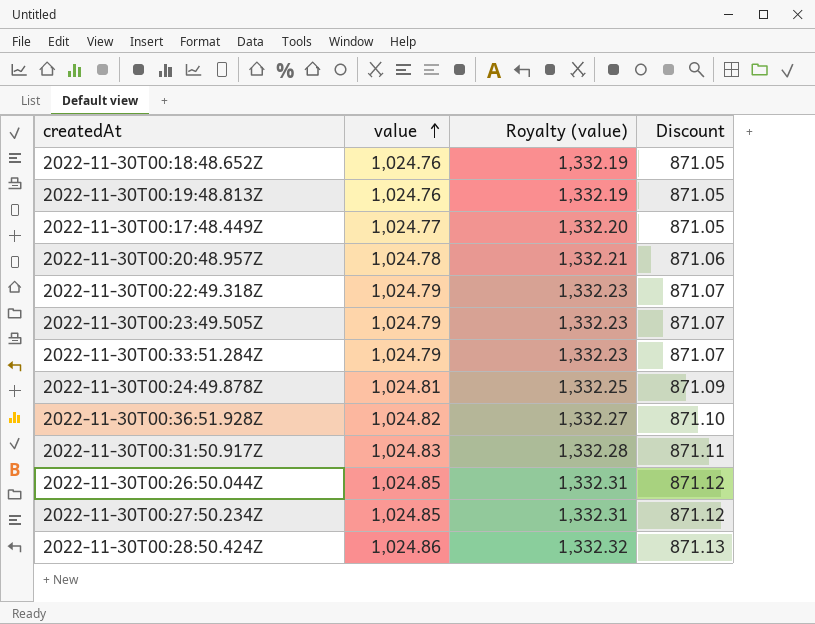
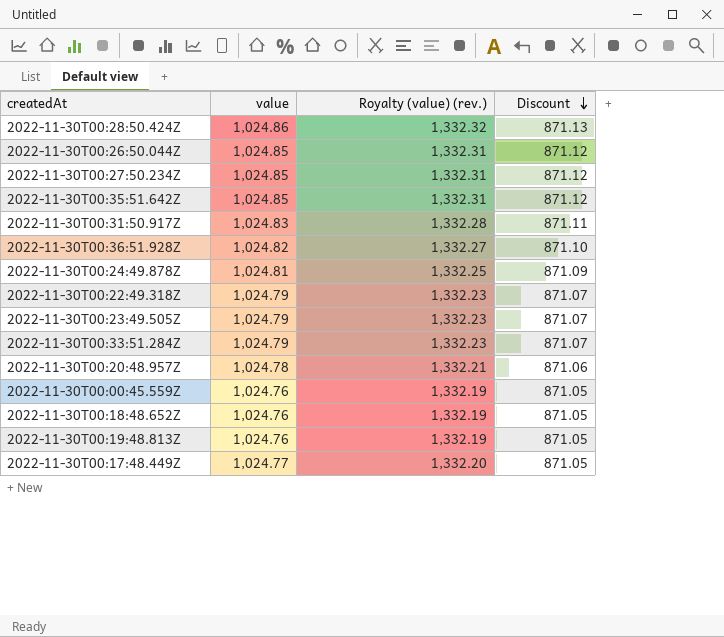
row order: value ascending -> Discount descending
column name: Royalty (value) -> Royalty (value) (rev.)
row 2022-11-30T00:35:51.642Z: none -> 1,024.85 | 1,332.31 | 871.12
row 2022-11-30T00:00:45.559Z: none -> 1,024.76 | 1,332.19 | 871.05

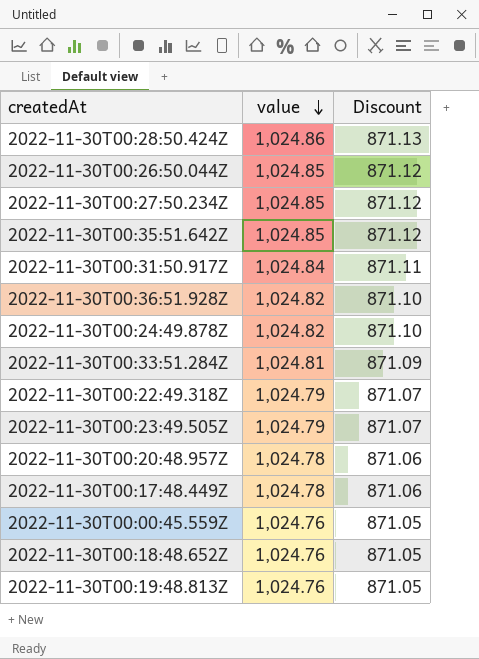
row order: Discount descending -> value descending
column Royalty (value) (rev.) | formula: [value] * 1.3 -> none
2022-11-30T00:31:50.917Z | value: 1,024.83 -> 1,024.84
2022-11-30T00:24:49.878Z | value: 1,024.81 -> 1,024.82
2022-11-30T00:24:49.878Z | Discount: 871.09 -> 871.10
2022-11-30T00:33:51.284Z | value: 1,024.79 -> 1,024.81
2022-11-30T00:33:51.284Z | Discount: 871.07 -> 871.09
2022-11-30T00:17:48.449Z | value: 1,024.77 -> 1,024.78
2022-11-30T00:17:48.449Z | Discount: 871.05 -> 871.06

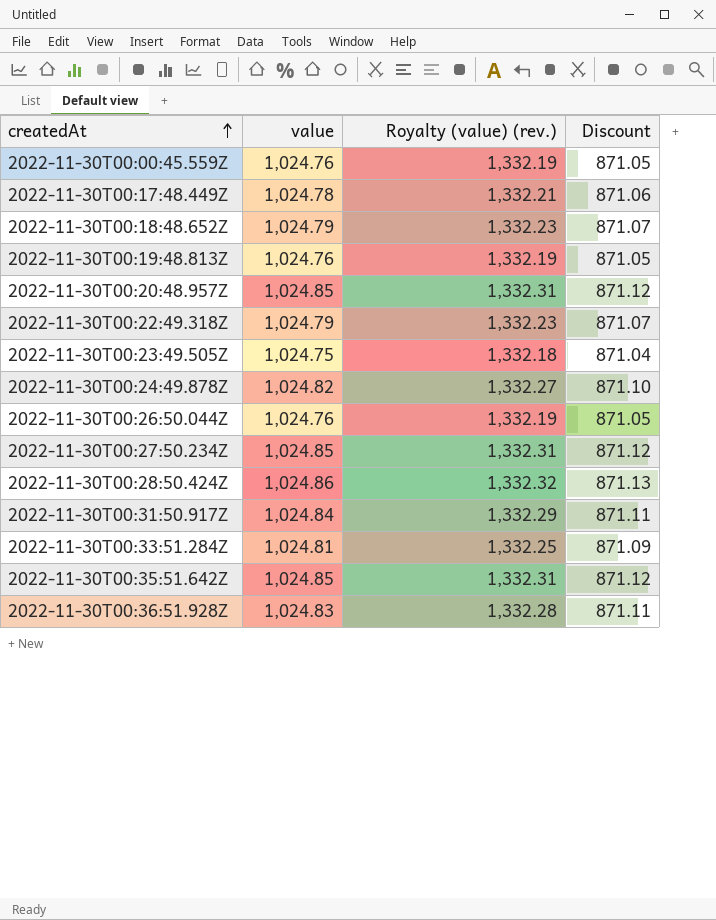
row order: value descending -> createdAt ascending
column Royalty (value) (rev.) | formula: none -> [value] * 1.3
2022-11-30T00:18:48.652Z | value: 1,024.76 -> 1,024.79
2022-11-30T00:18:48.652Z | Discount: 871.05 -> 871.07
2022-11-30T00:20:48.957Z | value: 1,024.78 -> 1,024.85
2022-11-30T00:20:48.957Z | Discount: 871.06 -> 871.12
2022-11-30T00:23:49.505Z | value: 1,024.79 -> 1,024.75
2022-11-30T00:23:49.505Z | Discount: 871.07 -> 871.04
2022-11-30T00:26:50.044Z | value: 1,024.85 -> 1,024.76
2022-11-30T00:26:50.044Z | Discount: 871.12 -> 871.05
2022-11-30T00:36:51.928Z | value: 1,024.82 -> 1,024.83
2022-11-30T00:36:51.928Z | Discount: 871.10 -> 871.11

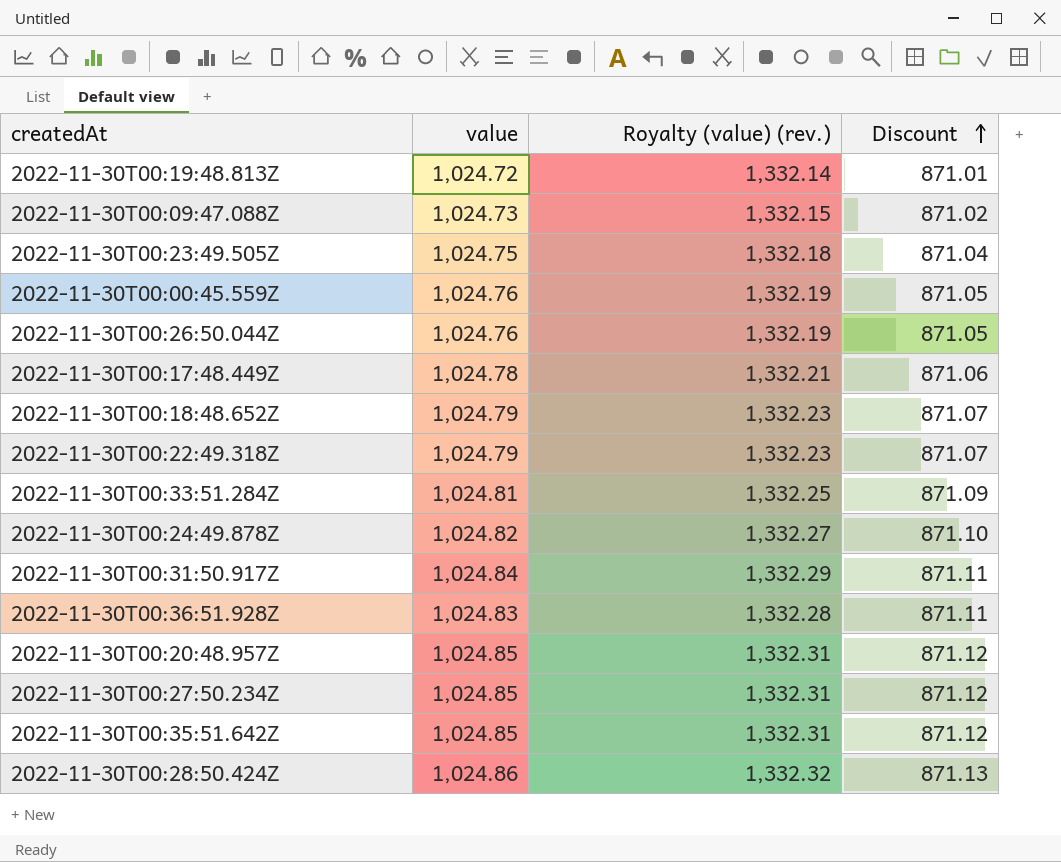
row order: createdAt ascending -> Discount ascending
2022-11-30T00:19:48.813Z | value: 1,024.76 -> 1,024.72
2022-11-30T00:19:48.813Z | Royalty (value) (rev.): 1,332.19 -> 1,332.14
2022-11-30T00:19:48.813Z | Discount: 871.05 -> 871.01
row 2022-11-30T00:09:47.088Z: none -> 1,024.73 | 1,332.15 | 871.02

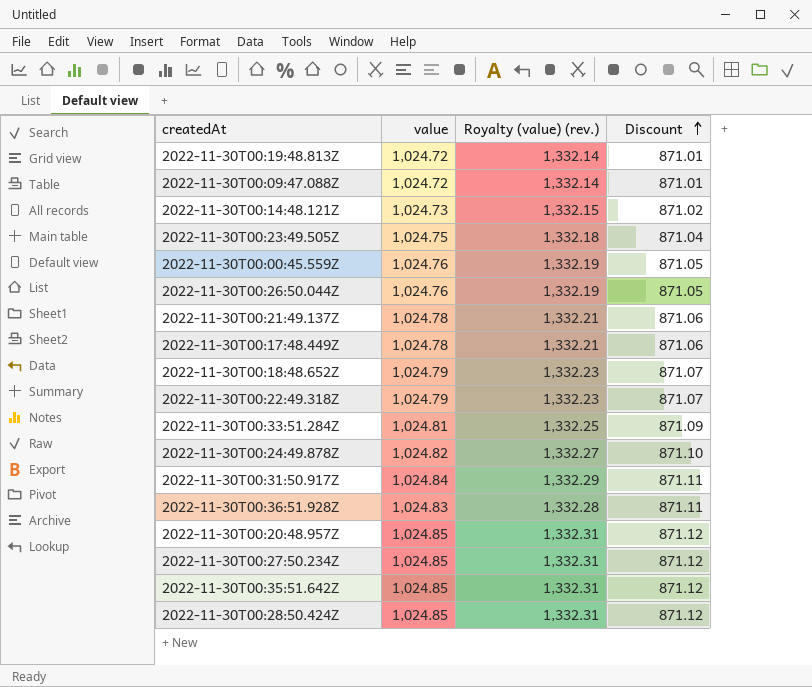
2022-11-30T00:09:47.088Z | value: 1,024.73 -> 1,024.72
2022-11-30T00:09:47.088Z | Royalty (value) (rev.): 1,332.15 -> 1,332.14
2022-11-30T00:09:47.088Z | Discount: 871.02 -> 871.01
row 2022-11-30T00:14:48.121Z: none -> 1,024.73 | 1,332.15 | 871.02
row 2022-11-30T00:21:49.137Z: none -> 1,024.78 | 1,332.21 | 871.06
2022-11-30T00:28:50.424Z | value: 1,024.86 -> 1,024.85
2022-11-30T00:28:50.424Z | Royalty (value) (rev.): 1,332.32 -> 1,332.31
2022-11-30T00:28:50.424Z | Discount: 871.13 -> 871.12

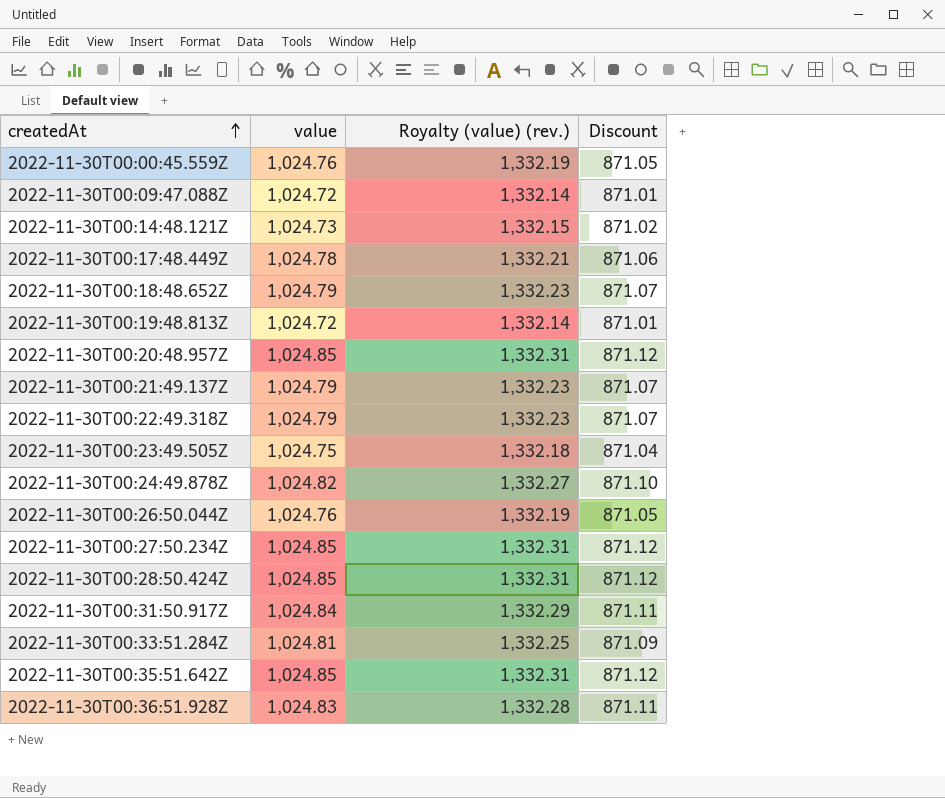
row order: Discount ascending -> createdAt ascending
2022-11-30T00:21:49.137Z | value: 1,024.78 -> 1,024.79
2022-11-30T00:21:49.137Z | Royalty (value) (rev.): 1,332.21 -> 1,332.23
2022-11-30T00:21:49.137Z | Discount: 871.06 -> 871.07

